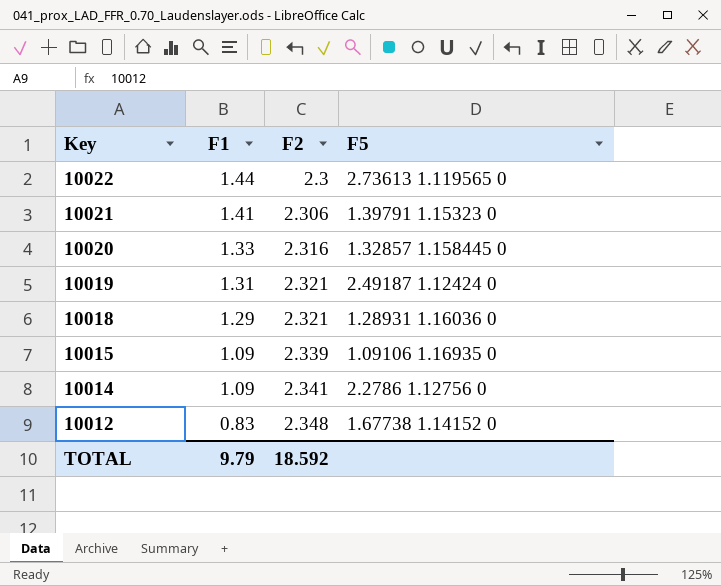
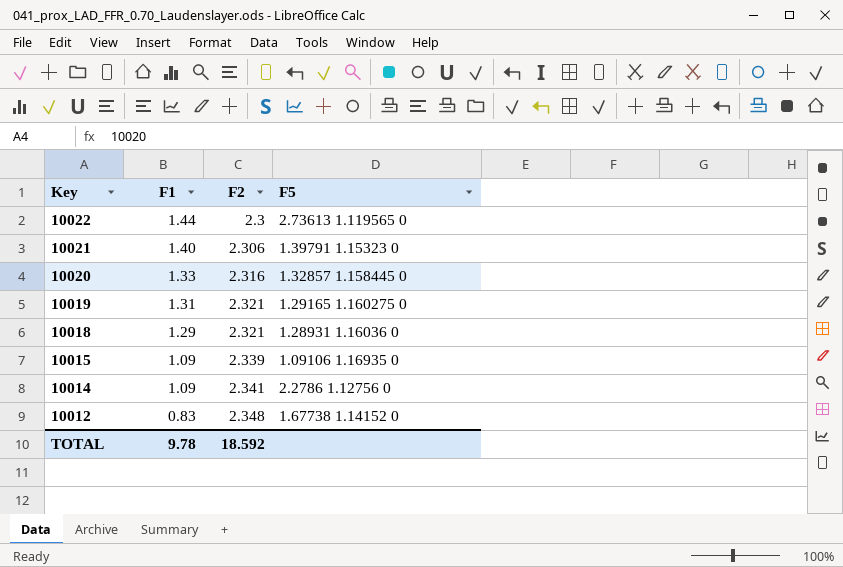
10021 | F1: 1.41 -> 1.40
10019 | F5: 2.49187 1.12424 0 -> 1.29165 1.160275 0
TOTAL | F1: 9.79 -> 9.78

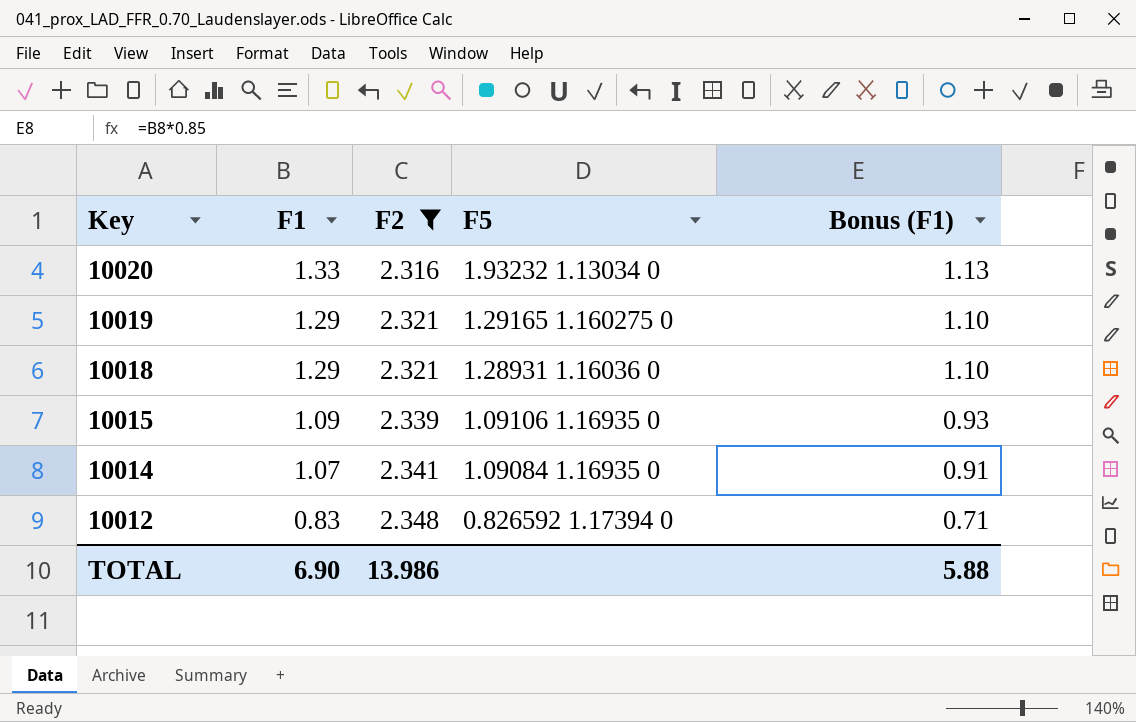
filter: none -> F2 >= 2.316
column Bonus (F1) | formula: none -> [F1] * 0.85
10020 | F5: 1.32857 1.158445 0 -> 1.93232 1.13034 0
10019 | F1: 1.31 -> 1.29
10014 | F1: 1.09 -> 1.07
10014 | F5: 2.2786 1.12756 0 -> 1.09084 1.16935 0
10012 | F5: 1.67738 1.14152 0 -> 0.826592 1.17394 0
TOTAL | F1: 9.78 -> 6.90
TOTAL | F2: 18.592 -> 13.986

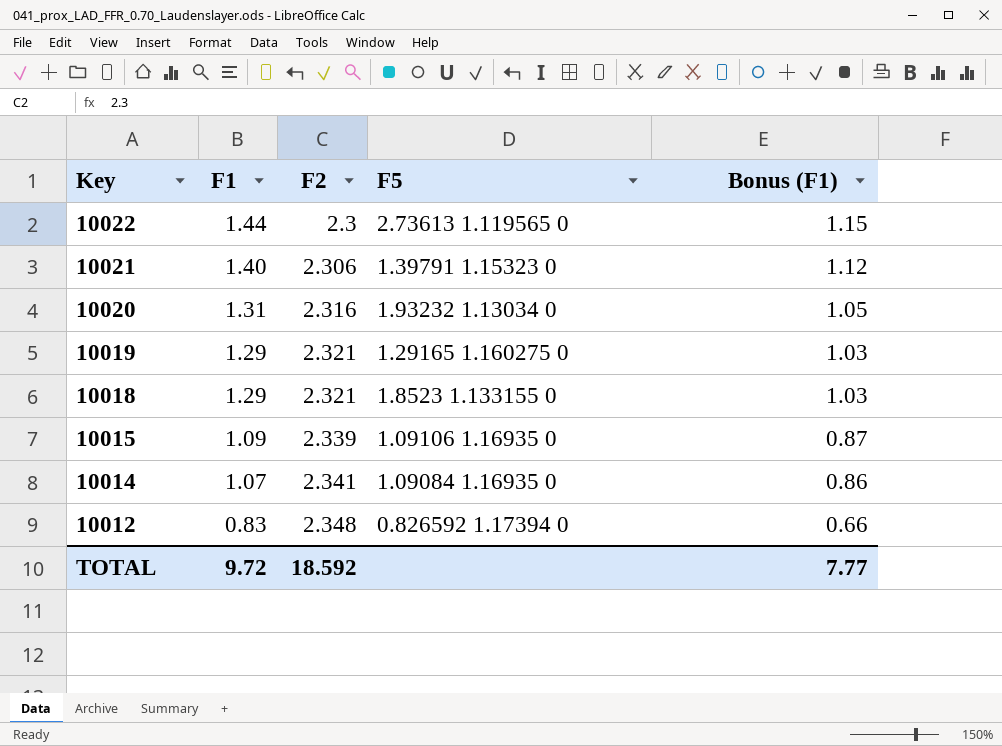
filter: F2 >= 2.316 -> none
column Bonus (F1) | formula: [F1] * 0.85 -> [F1] * 0.8
10020 | F1: 1.33 -> 1.31
10018 | F5: 1.28931 1.16036 0 -> 1.8523 1.133155 0
TOTAL | F1: 6.90 -> 9.72
TOTAL | F2: 13.986 -> 18.592
TOTAL | Bonus (F1): 5.88 -> 7.77

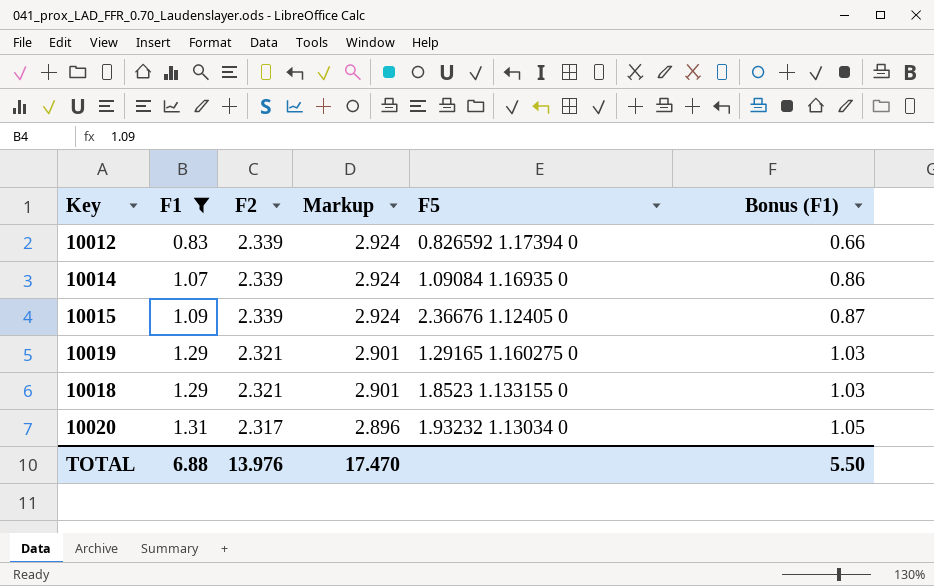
filter: none -> F1 <= 1.31
row order: Key descending -> F1 ascending
column Markup | formula: none -> [F2] * 1.25
10012 | F2: 2.348 -> 2.339
10014 | F2: 2.341 -> 2.339
10015 | F5: 1.09106 1.16935 0 -> 2.36676 1.12405 0
10020 | F2: 2.316 -> 2.317
TOTAL | F1: 9.72 -> 6.88
TOTAL | F2: 18.592 -> 13.976
TOTAL | Bonus (F1): 7.77 -> 5.50

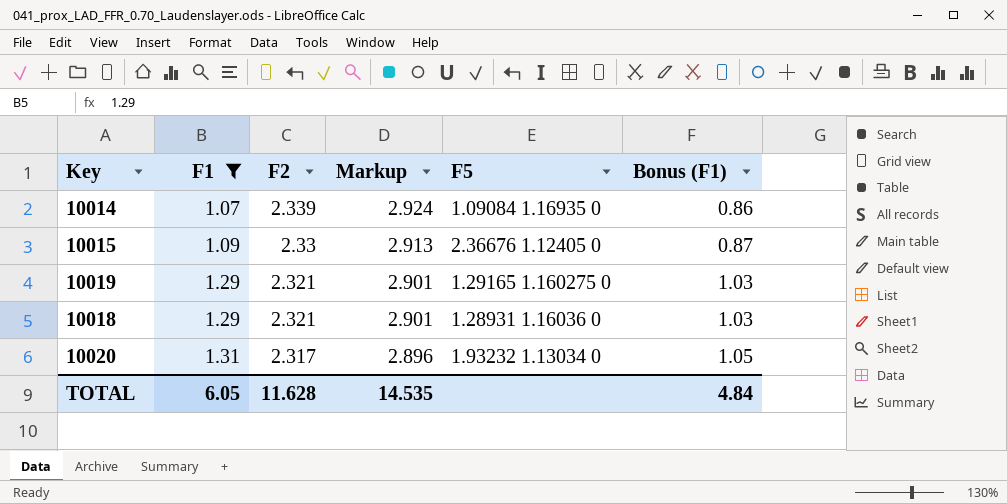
row 10012: 0.83 | 2.339 | 2.924 | 0.826592 1.17394 0 | 0.66 -> none
10015 | F2: 2.339 -> 2.33
10015 | Markup: 2.924 -> 2.913
10018 | F5: 1.8523 1.133155 0 -> 1.28931 1.16036 0
TOTAL | F1: 6.88 -> 6.05
TOTAL | F2: 13.976 -> 11.628
TOTAL | Markup: 17.470 -> 14.535
TOTAL | Bonus (F1): 5.50 -> 4.84

